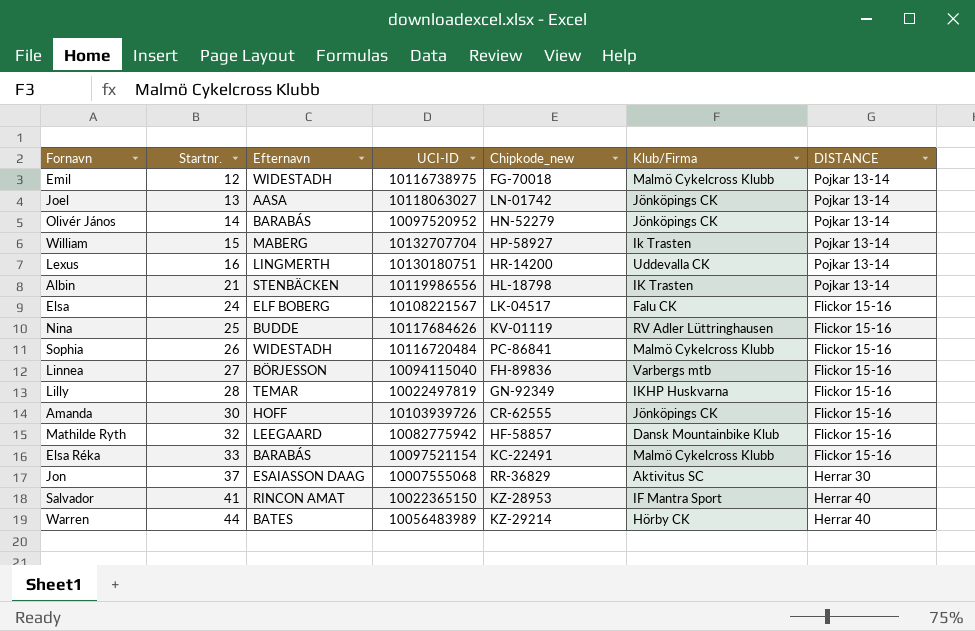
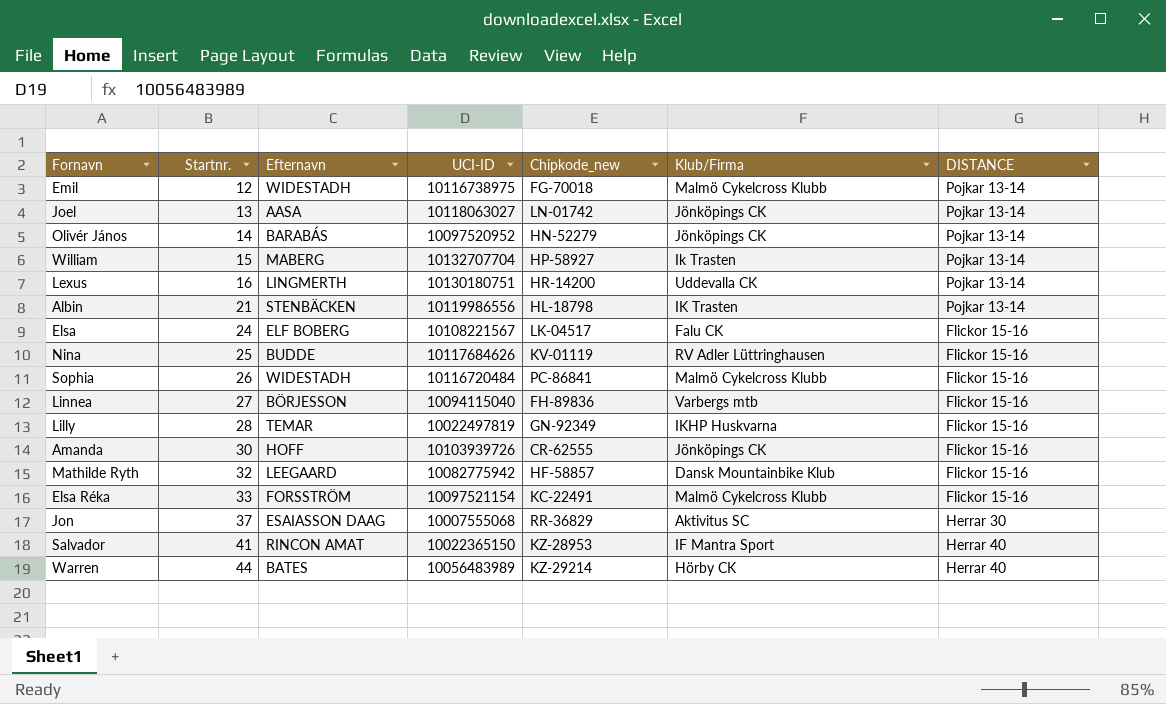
Elsa Réka | Efternavn: BARABÁS -> FORSSTRÖM

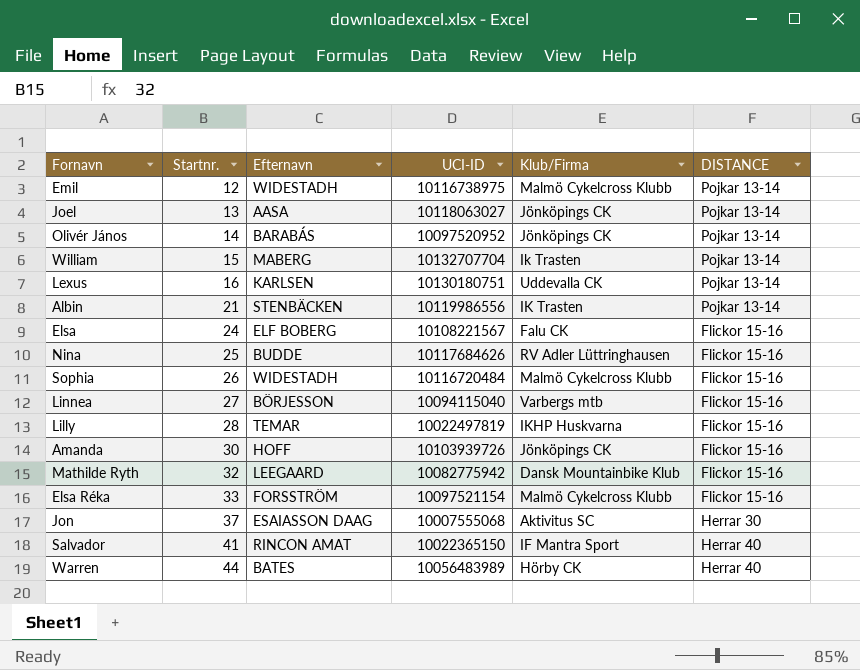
column Chipkode_new | position: 5 -> none
Lexus | Efternavn: LINGMERTH -> KARLSEN

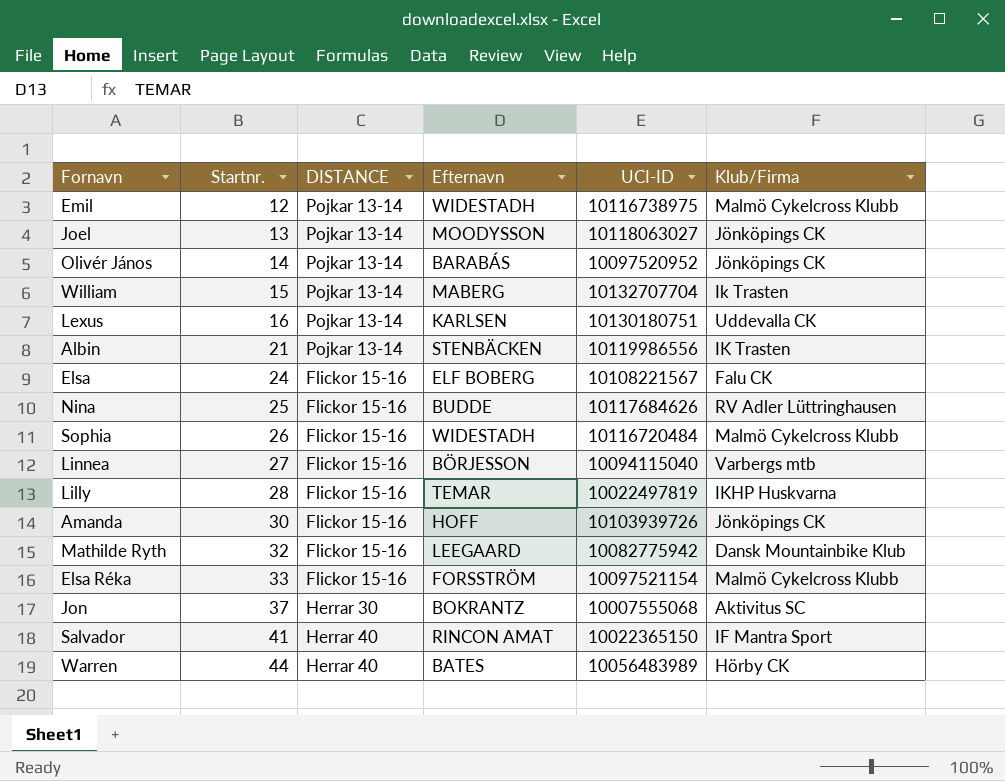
column DISTANCE | position: 6 -> 3
Joel | Efternavn: AASA -> MOODYSSON
Jon | Efternavn: ESAIASSON DAAG -> BOKRANTZ

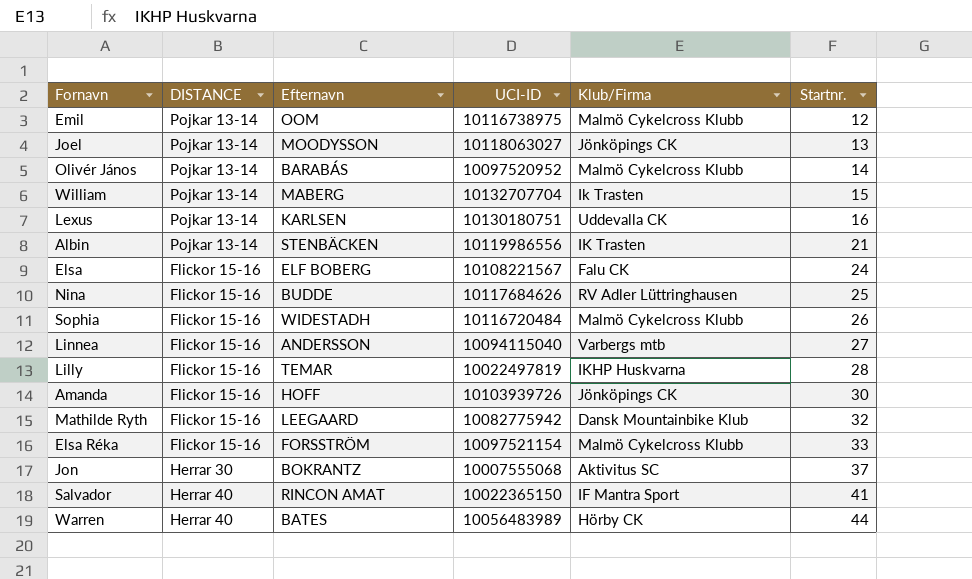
column Startnr. | position: 2 -> 6
Emil | Efternavn: WIDESTADH -> OOM
Olivér János | Klub/Firma: Jönköpings CK -> Malmö Cykelcross Klubb
Linnea | Efternavn: BÖRJESSON -> ANDERSSON

